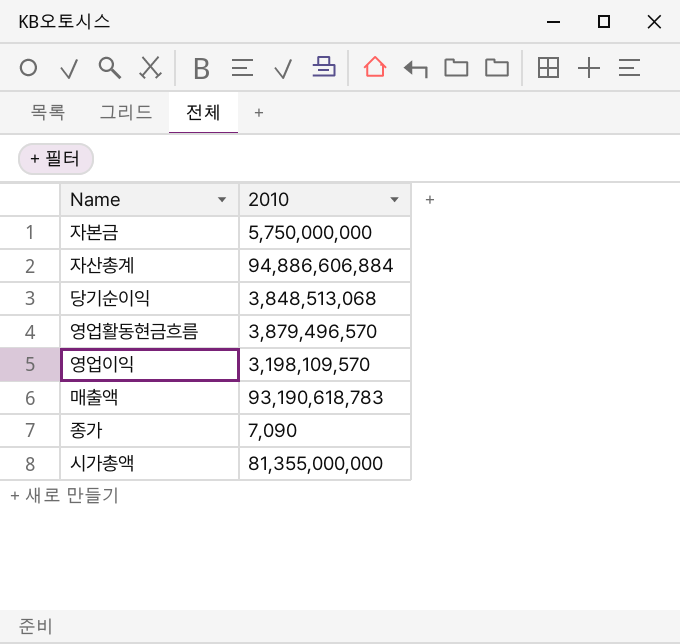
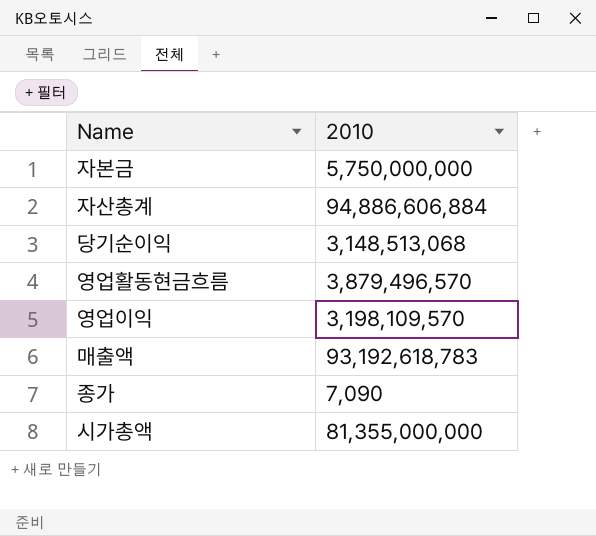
당기순이익 | 2010: 3,848,513,068 -> 3,148,513,068
매출액 | 2010: 93,190,618,783 -> 93,192,618,783

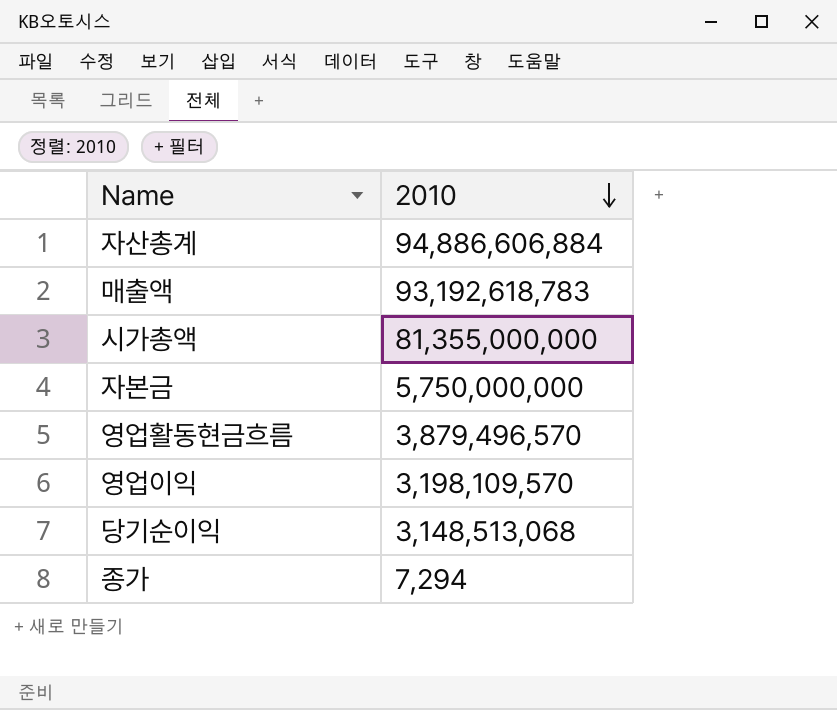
row order: none -> 2010 descending
종가 | 2010: 7,090 -> 7,294

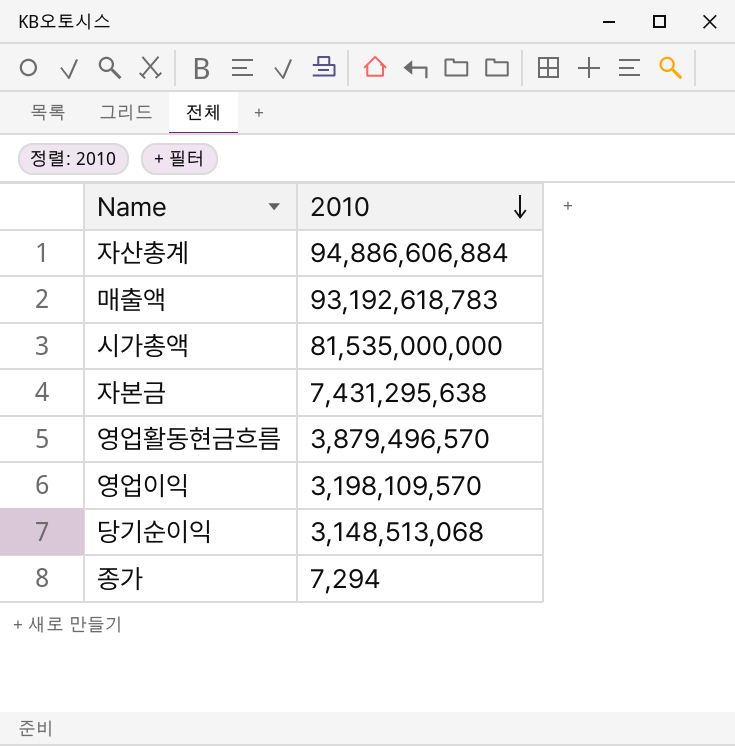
시가총액 | 2010: 81,355,000,000 -> 81,535,000,000
자본금 | 2010: 5,750,000,000 -> 7,431,295,638

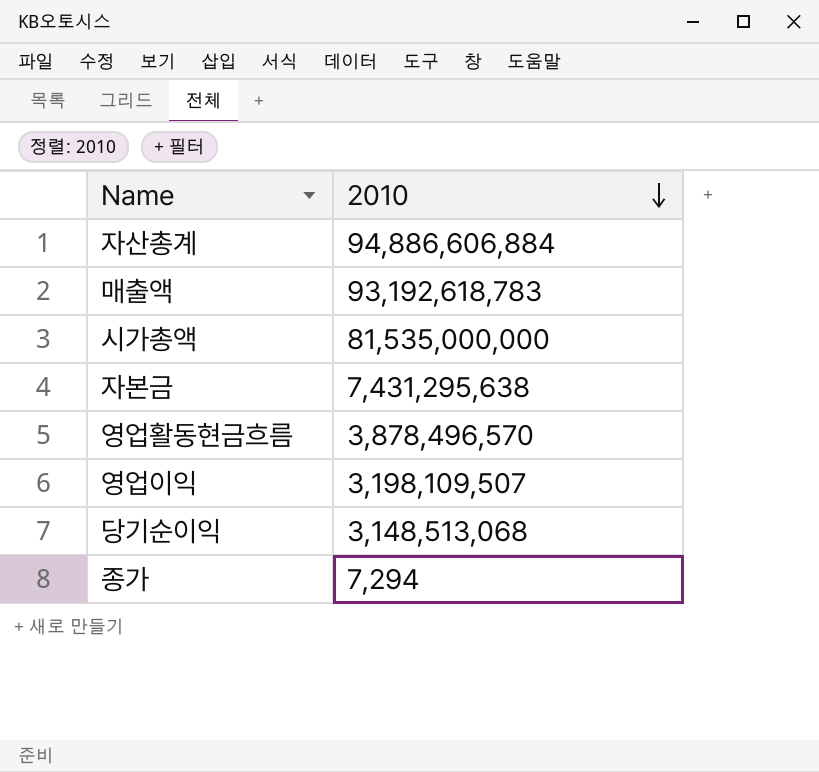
영업활동현금흐름 | 2010: 3,879,496,570 -> 3,878,496,570
영업이익 | 2010: 3,198,109,570 -> 3,198,109,507

